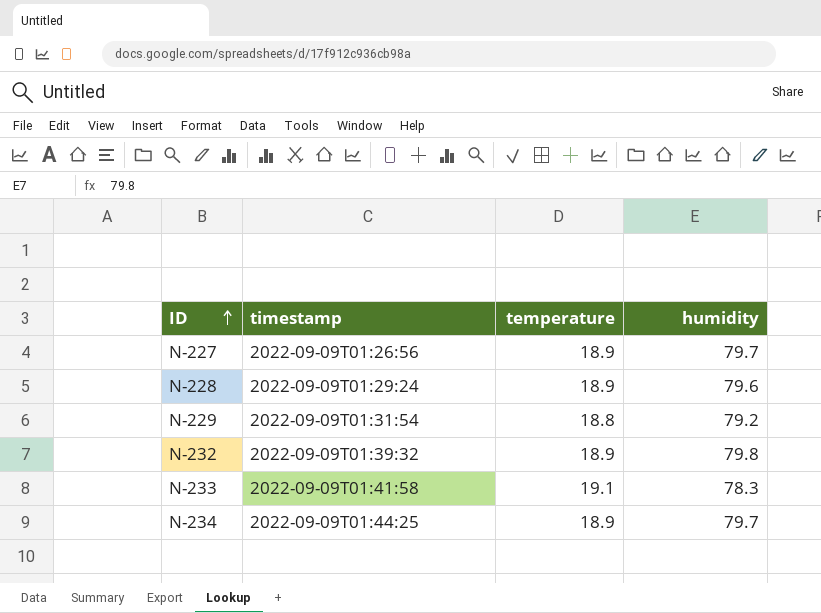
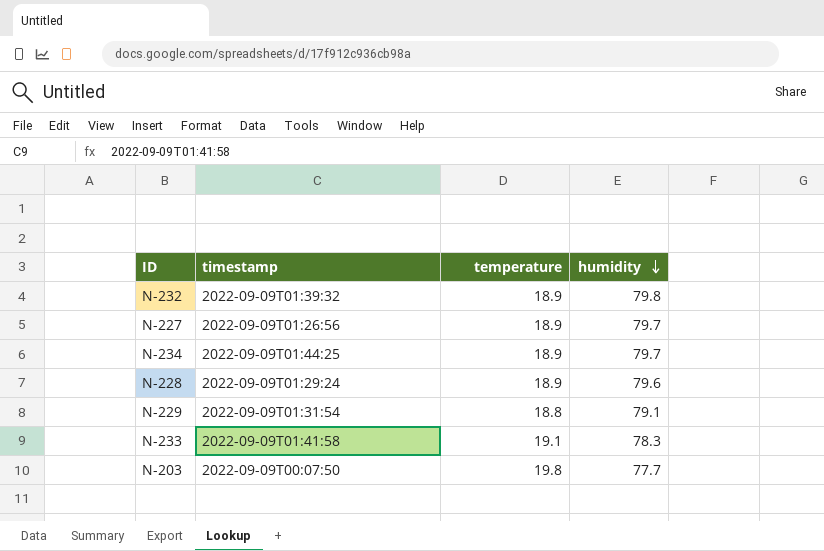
row order: ID ascending -> humidity descending
N-229 | humidity: 79.2 -> 79.1
row N-203: none -> 2022-09-09T00:07:50 | 19.8 | 77.7

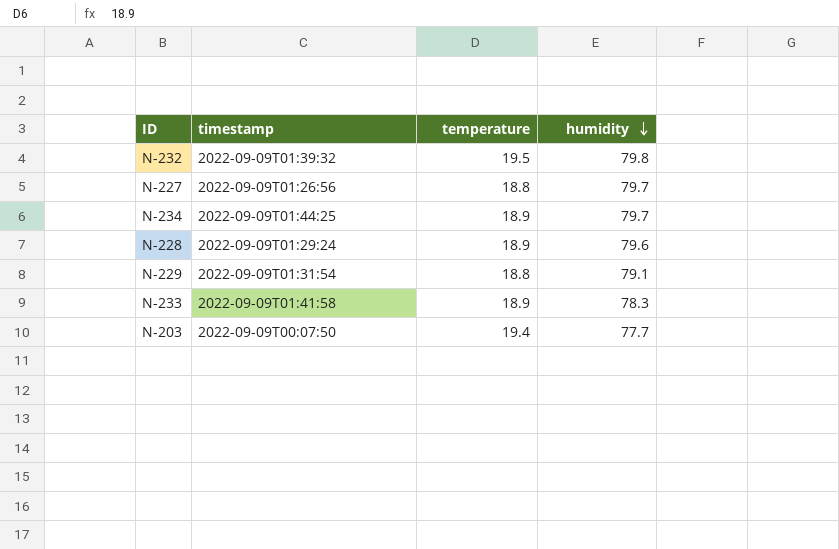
N-232 | temperature: 18.9 -> 19.5
N-227 | temperature: 18.9 -> 18.8
N-233 | temperature: 19.1 -> 18.9
N-203 | temperature: 19.8 -> 19.4

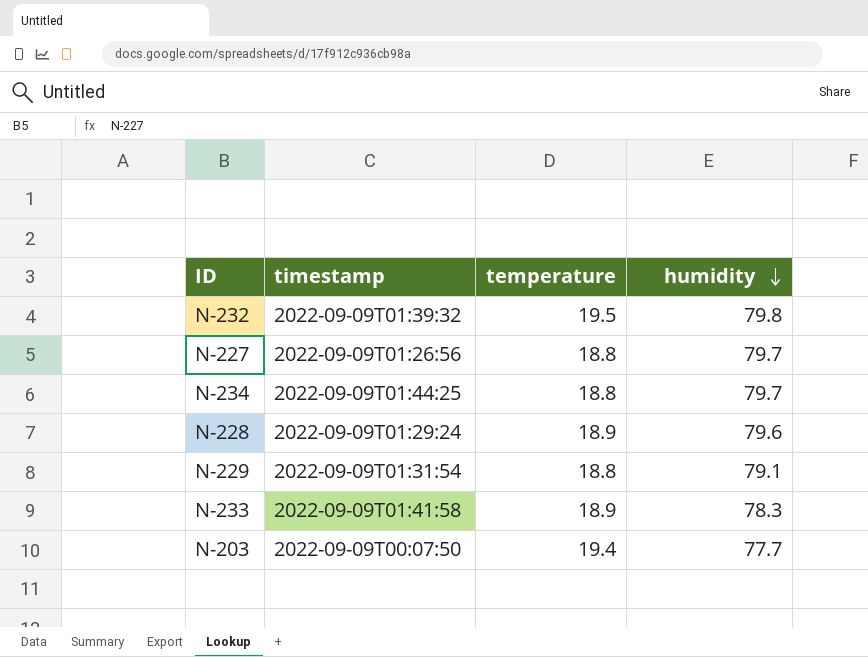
N-234 | temperature: 18.9 -> 18.8

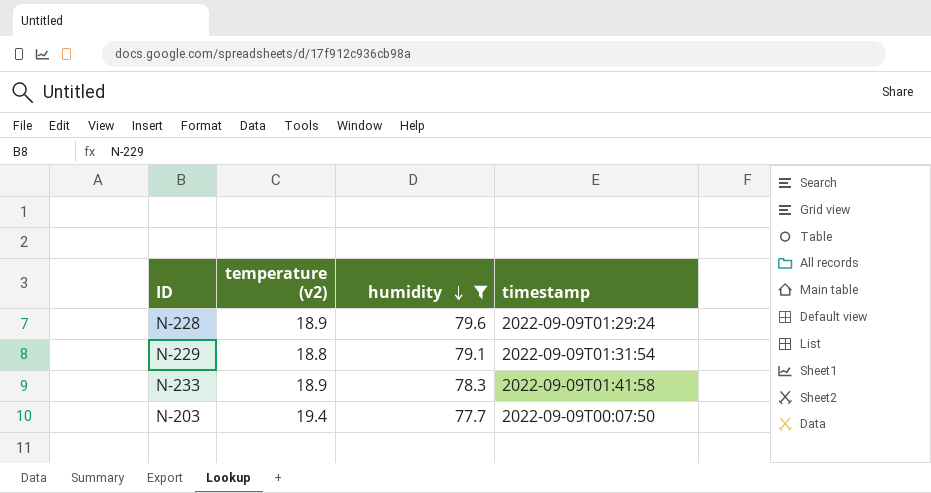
filter: none -> humidity <= 79.6
column name: temperature -> temperature (v2)
column timestamp | position: 2 -> 4

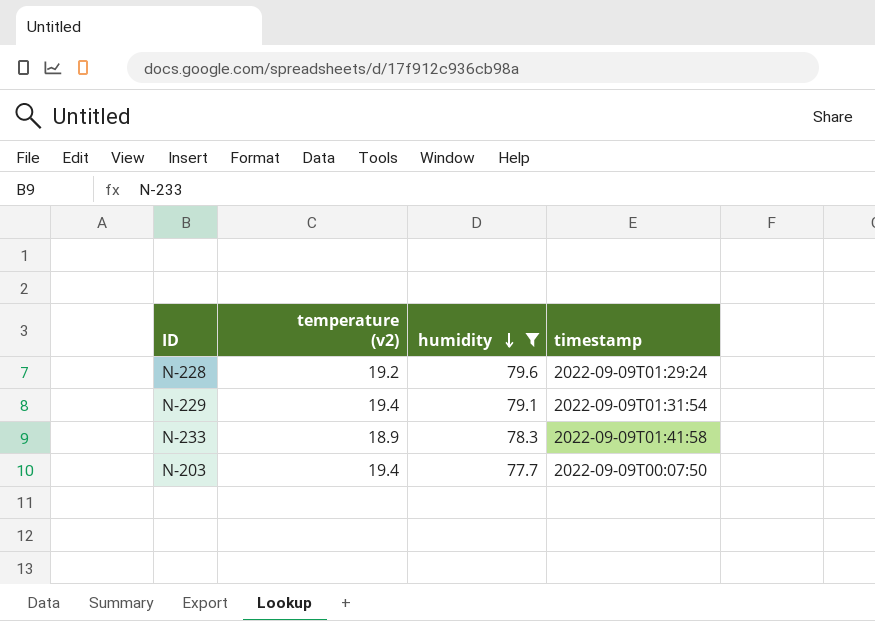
N-228 | temperature (v2): 18.9 -> 19.2
N-229 | temperature (v2): 18.8 -> 19.4

